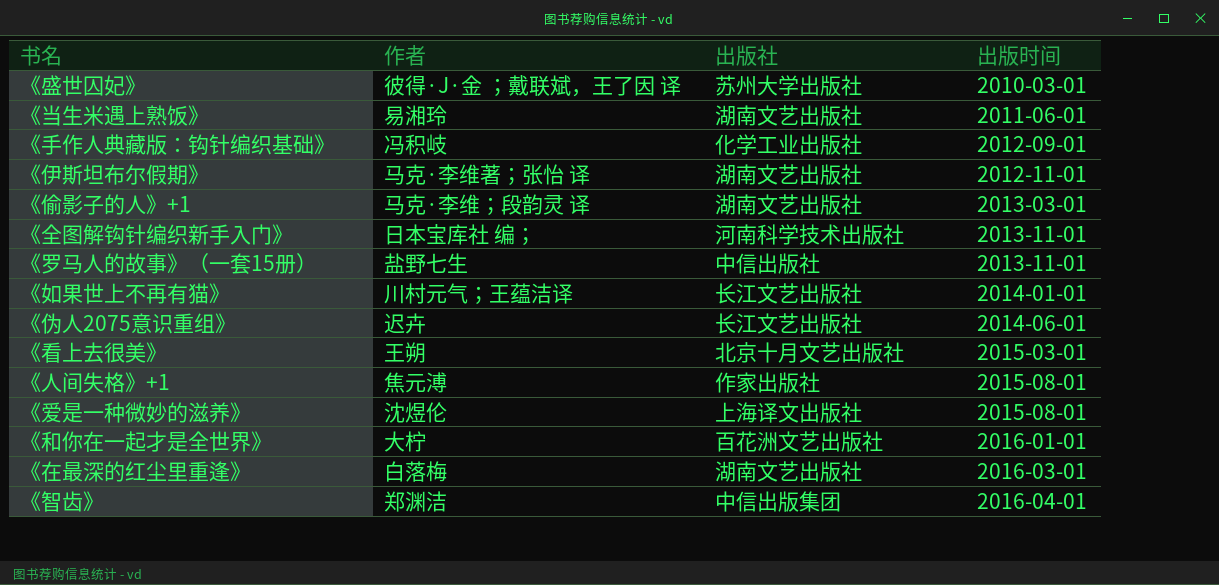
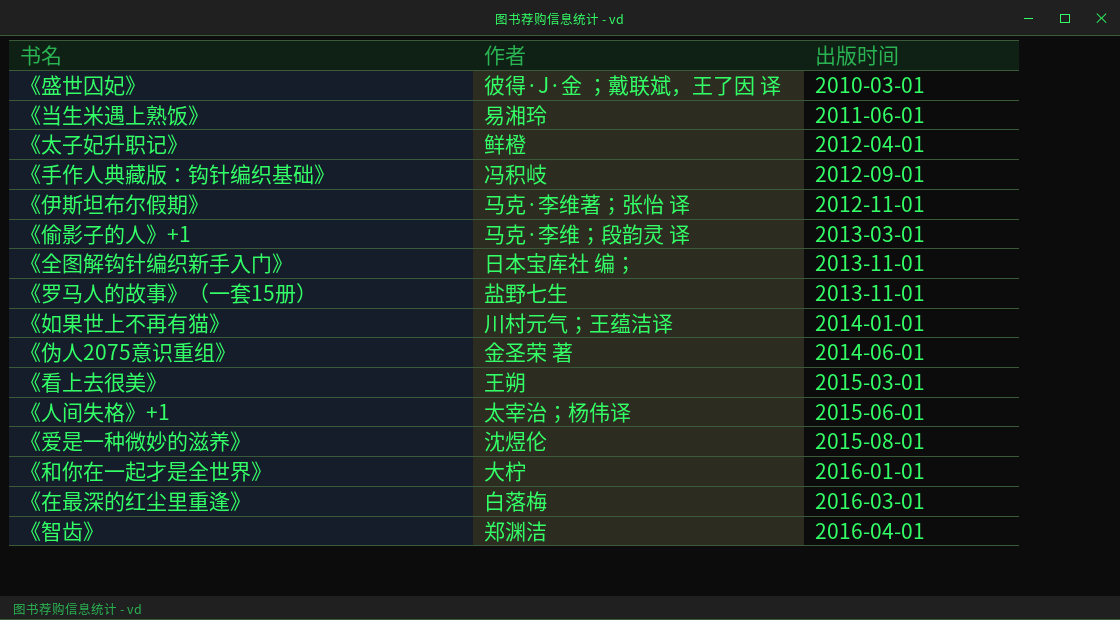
column 出版社 | position: 3 -> none
row 《太子妃升职记》: none -> 鲜橙 | 2012-04-01
《伪人2075意识重组》 | 作者: 迟卉 -> 金圣荣 著
《人间失格》+1 | 作者: 焦元溥 -> 太宰治；杨伟译
《人间失格》+1 | 出版时间: 2015-08-01 -> 2015-06-01

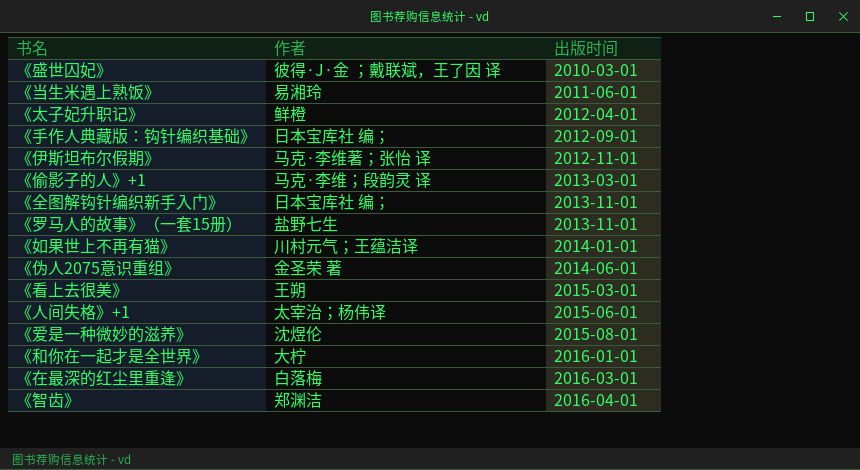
《手作人典藏版：钩针编织基础》 | 作者: 冯积岐 -> 日本宝库社 编；

